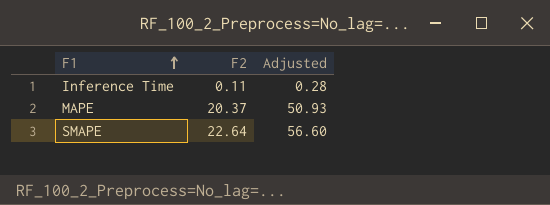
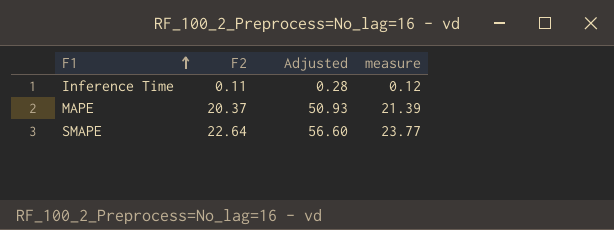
column measure | formula: none -> [F2] * 1.05

